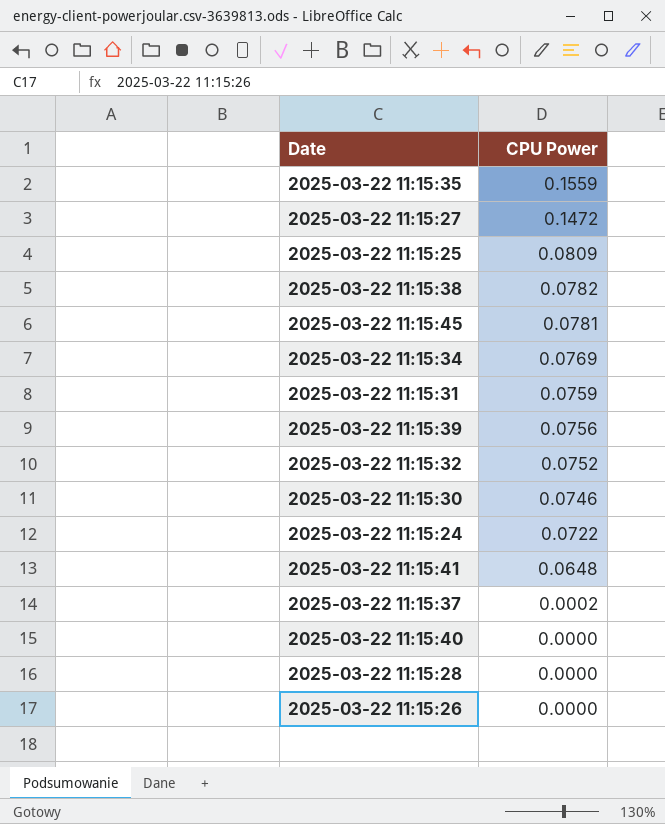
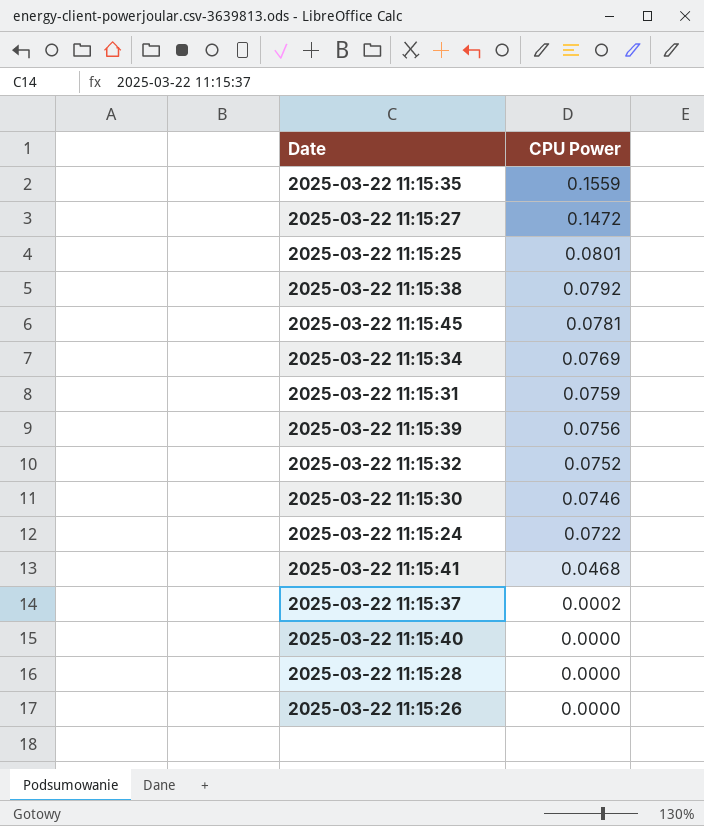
2025-03-22 11:15:25 | CPU Power: 0.0809 -> 0.0801
2025-03-22 11:15:38 | CPU Power: 0.0782 -> 0.0792
2025-03-22 11:15:41 | CPU Power: 0.0648 -> 0.0468

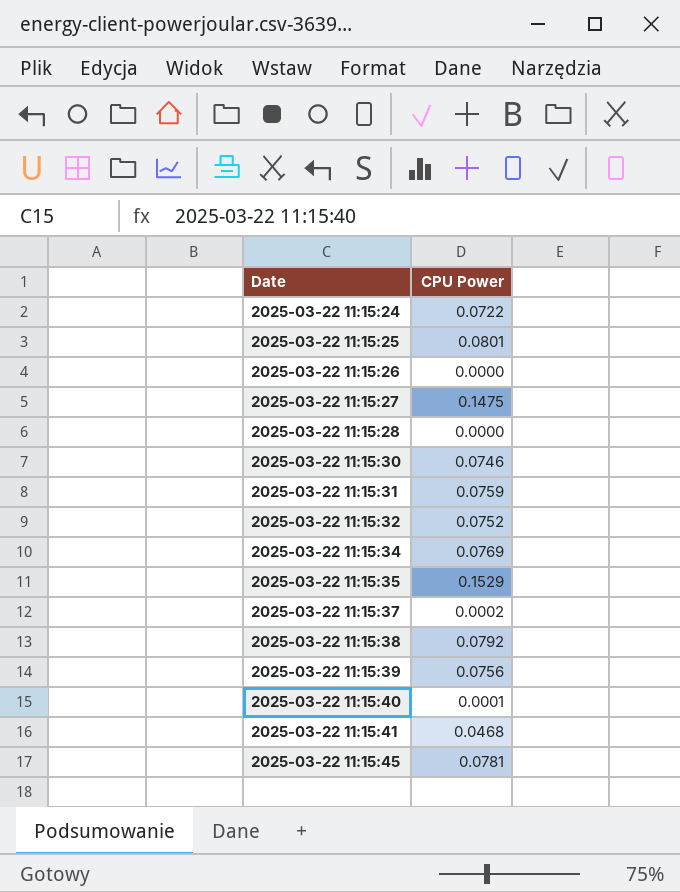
row order: CPU Power descending -> Date ascending
2025-03-22 11:15:27 | CPU Power: 0.1472 -> 0.1475
2025-03-22 11:15:35 | CPU Power: 0.1559 -> 0.1529
2025-03-22 11:15:40 | CPU Power: 0.0000 -> 0.0001

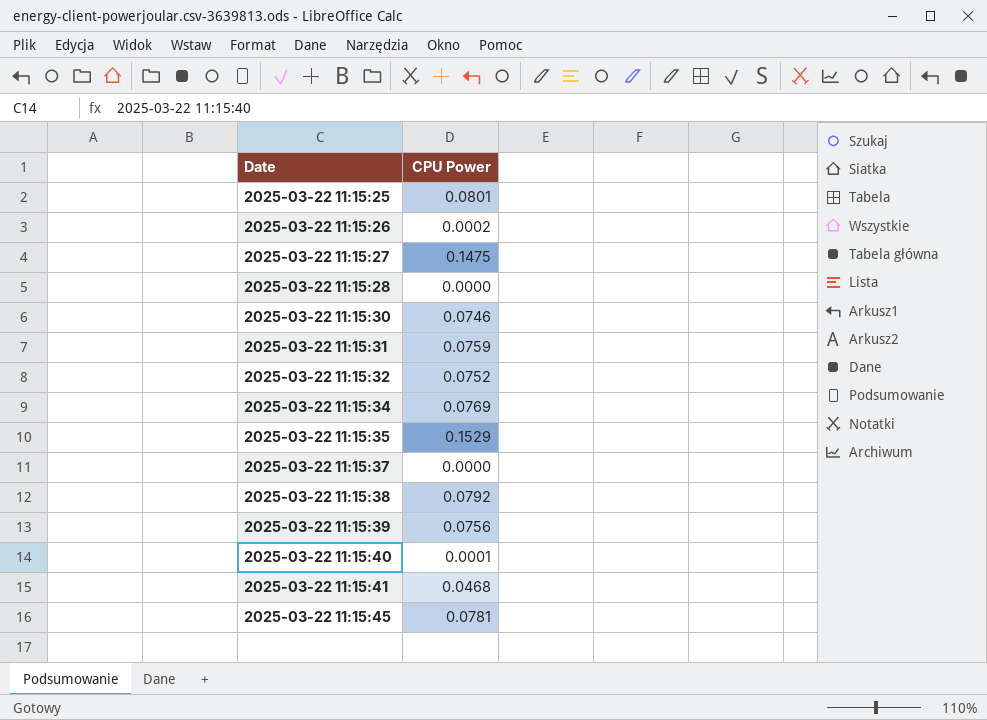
row 2025-03-22 11:15:24: 0.0722 -> none
2025-03-22 11:15:26 | CPU Power: 0.0000 -> 0.0002
2025-03-22 11:15:37 | CPU Power: 0.0002 -> 0.0000

